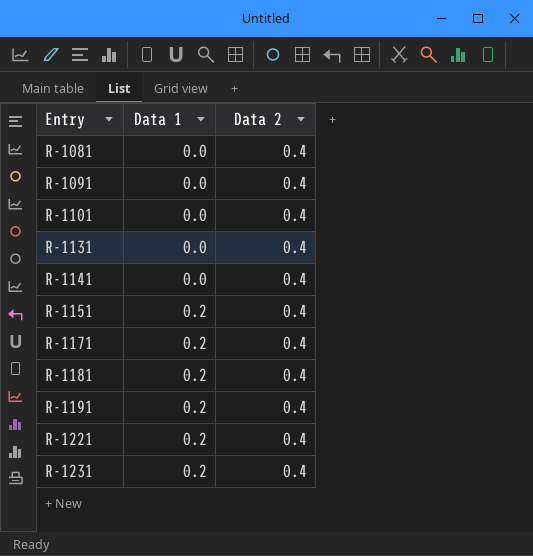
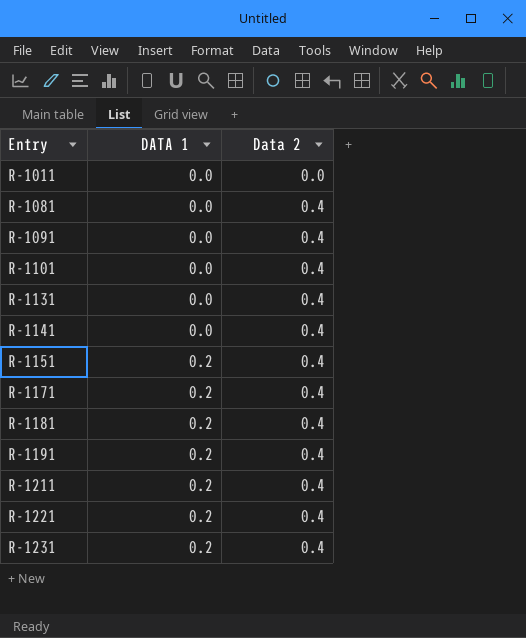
column name: Data 1 -> DATA 1
row R-1011: none -> 0.0 | 0.0
row R-1211: none -> 0.2 | 0.4

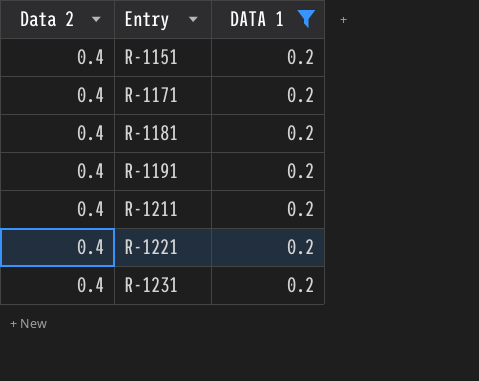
filter: none -> DATA 1 = 0.2
column Data 2 | position: 3 -> 1

